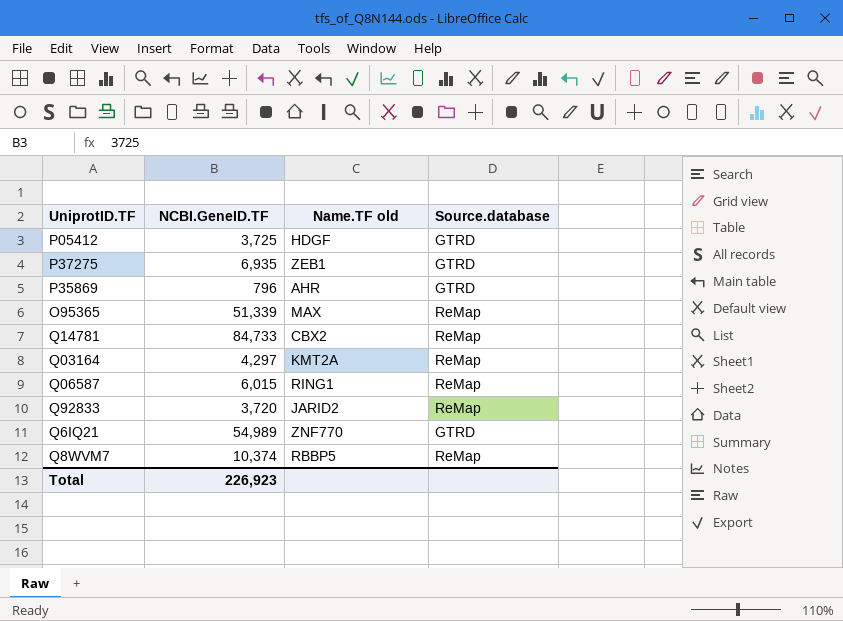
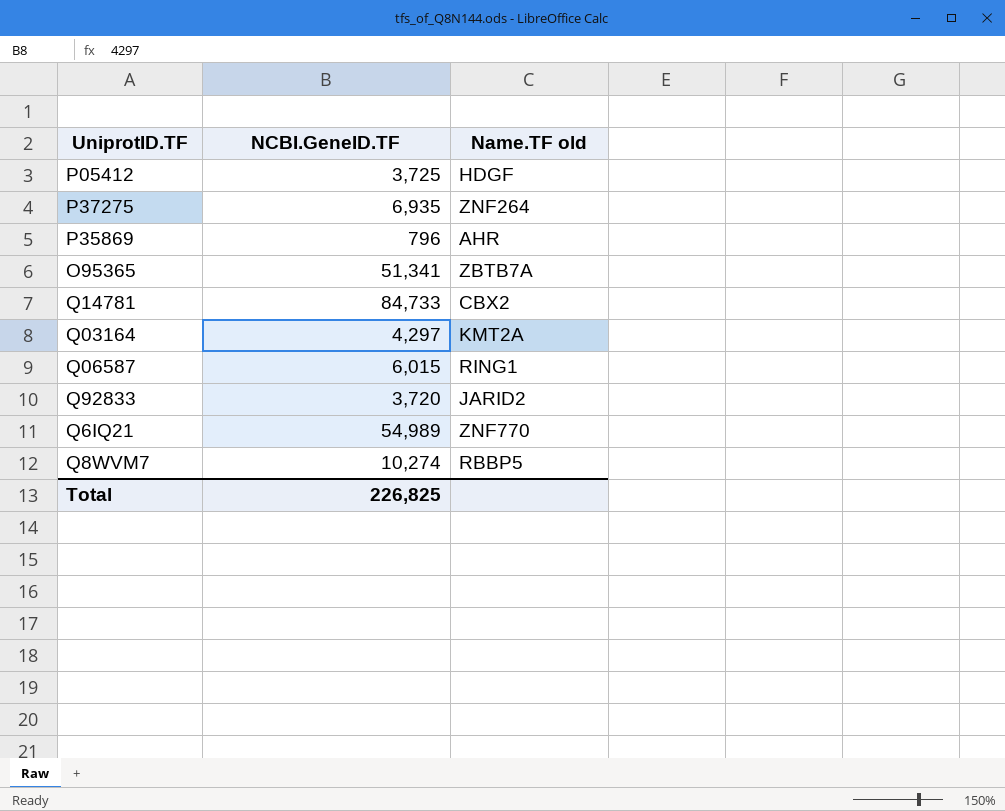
column Source.database | position: 4 -> none
P37275 | Name.TF old: ZEB1 -> ZNF264
O95365 | NCBI.GeneID.TF: 51,339 -> 51,341
O95365 | Name.TF old: MAX -> ZBTB7A
Q8WVM7 | NCBI.GeneID.TF: 10,374 -> 10,274
Total | NCBI.GeneID.TF: 226,923 -> 226,825

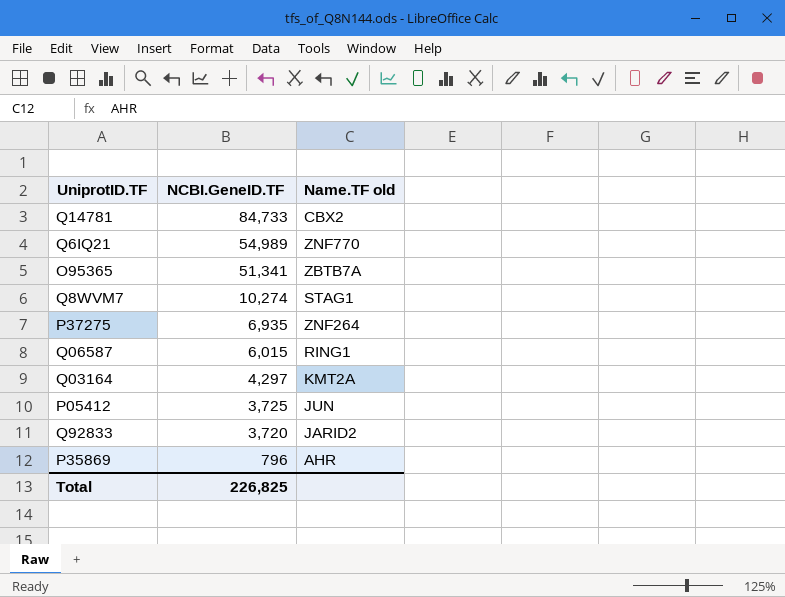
row order: none -> NCBI.GeneID.TF descending
Q8WVM7 | Name.TF old: RBBP5 -> STAG1
P05412 | Name.TF old: HDGF -> JUN

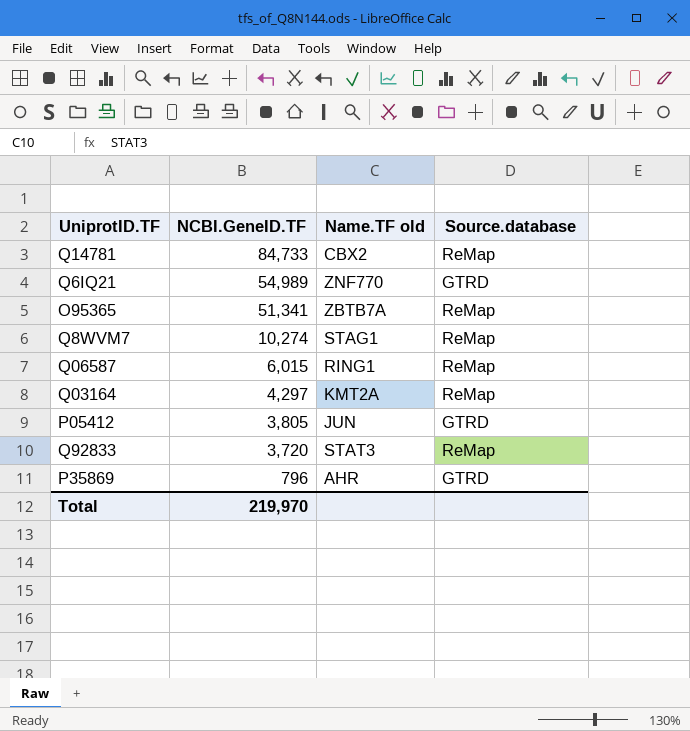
column Source.database | position: none -> 4
row P37275: 6,935 | ZNF264 -> none
P05412 | NCBI.GeneID.TF: 3,725 -> 3,805
Q92833 | Name.TF old: JARID2 -> STAT3
Total | NCBI.GeneID.TF: 226,825 -> 219,970

